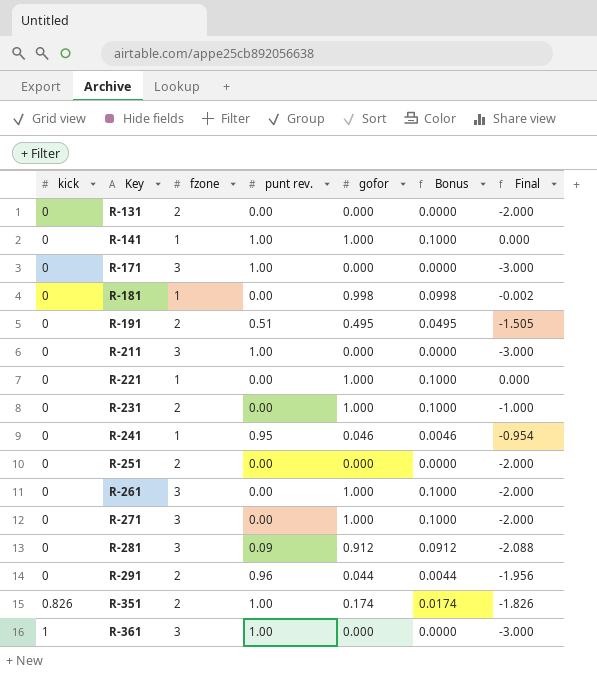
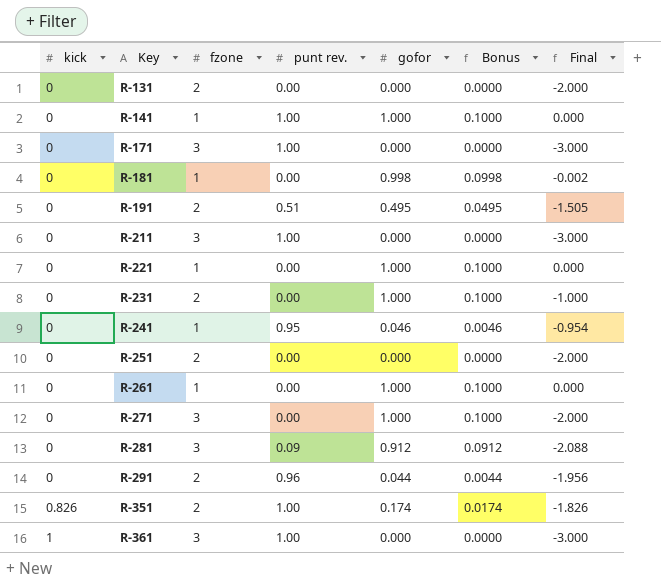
R-261 | fzone: 3 -> 1
R-261 | Final: -2.000 -> 0.000

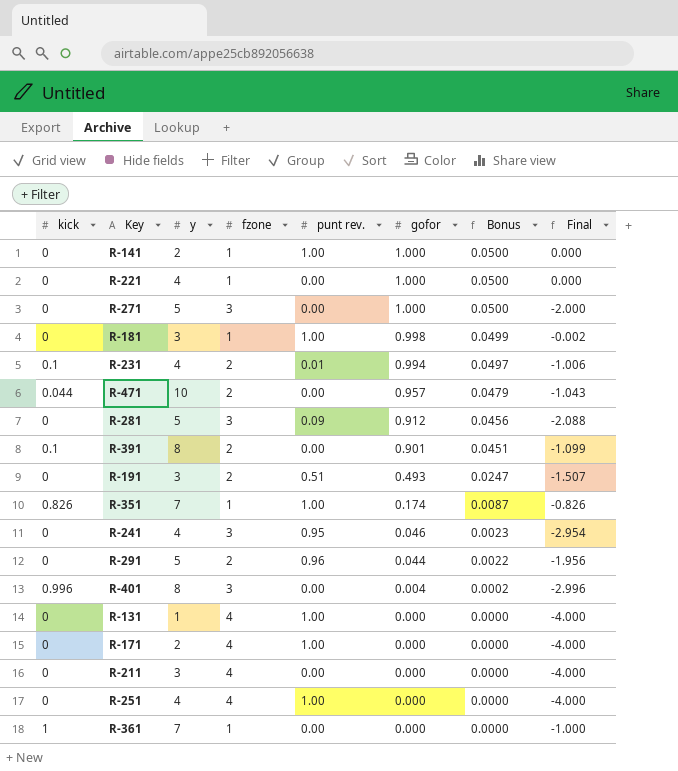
row order: kick ascending -> gofor descending
column y | position: none -> 3
column Bonus | formula: [gofor] * 0.1 -> [gofor] * 0.05
row R-261: 0 | 1 | 0.00 | 1.000 | 0.1000 | 0.000 -> none
R-181 | punt rev.: 0.00 -> 1.00
R-231 | kick: 0 -> 0.1
R-231 | punt rev.: 0.00 -> 0.01
R-231 | gofor: 1.000 -> 0.994
R-231 | Final: -1.000 -> -1.006
row R-471: none -> 0.044 | 10 | 2 | 0.00 | 0.957 | 0.0479 | -1.043
row R-391: none -> 0.1 | 8 | 2 | 0.00 | 0.901 | 0.0451 | -1.099
R-191 | gofor: 0.495 -> 0.493
R-191 | Final: -1.505 -> -1.507
R-351 | fzone: 2 -> 1
R-351 | Final: -1.826 -> -0.826
R-241 | fzone: 1 -> 3
R-241 | Final: -0.954 -> -2.954
row R-401: none -> 0.996 | 8 | 3 | 0.00 | 0.004 | 0.0002 | -2.996
R-131 | fzone: 2 -> 4
R-131 | punt rev.: 0.00 -> 1.00
R-131 | Final: -2.000 -> -4.000
R-171 | fzone: 3 -> 4
R-171 | Final: -3.000 -> -4.000
R-211 | fzone: 3 -> 4
R-211 | punt rev.: 1.00 -> 0.00
R-211 | Final: -3.000 -> -4.000
R-251 | fzone: 2 -> 4
R-251 | punt rev.: 0.00 -> 1.00
R-251 | Final: -2.000 -> -4.000
R-361 | fzone: 3 -> 1
R-361 | punt rev.: 1.00 -> 0.00
R-361 | Final: -3.000 -> -1.000

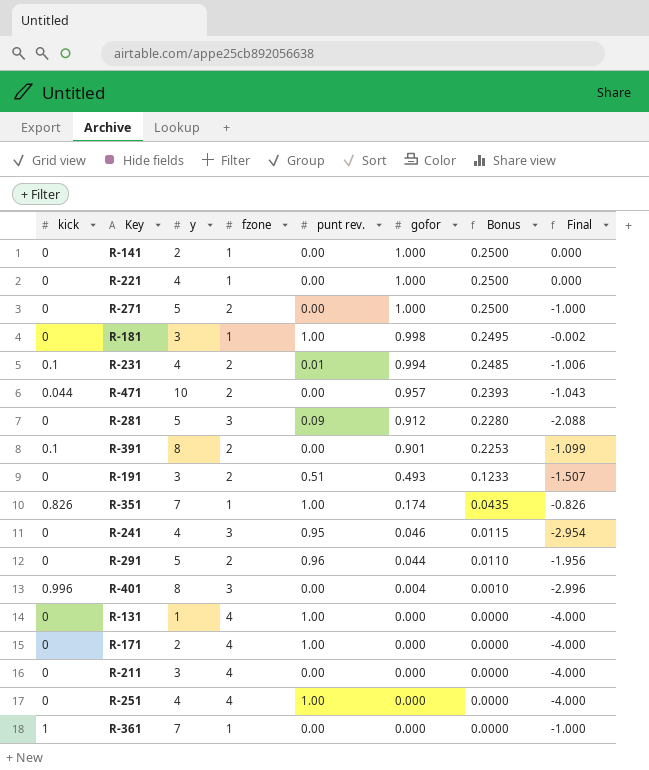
column Bonus | formula: [gofor] * 0.05 -> [gofor] * 0.25
R-141 | punt rev.: 1.00 -> 0.00
R-271 | fzone: 3 -> 2
R-271 | Final: -2.000 -> -1.000

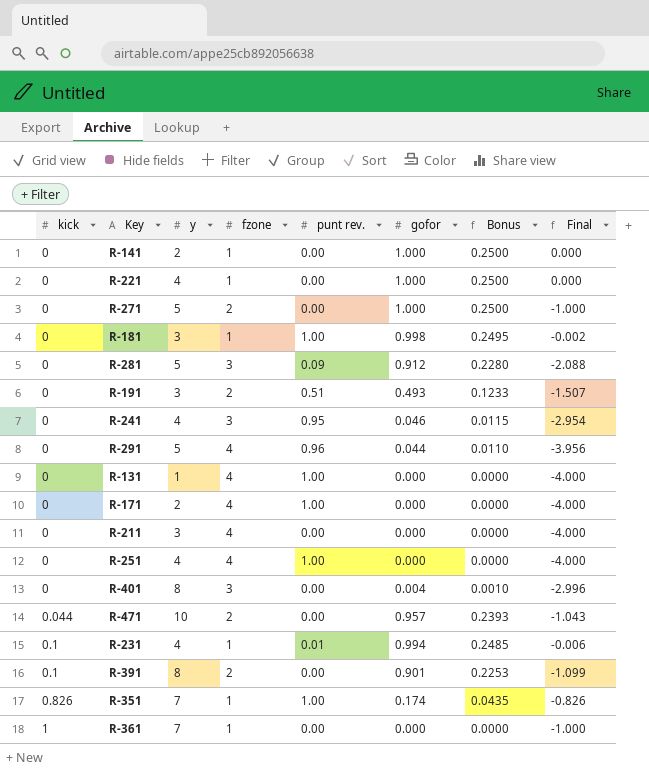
row order: gofor descending -> kick ascending
R-291 | fzone: 2 -> 4
R-291 | Final: -1.956 -> -3.956
R-401 | kick: 0.996 -> 0
R-231 | fzone: 2 -> 1
R-231 | Final: -1.006 -> -0.006

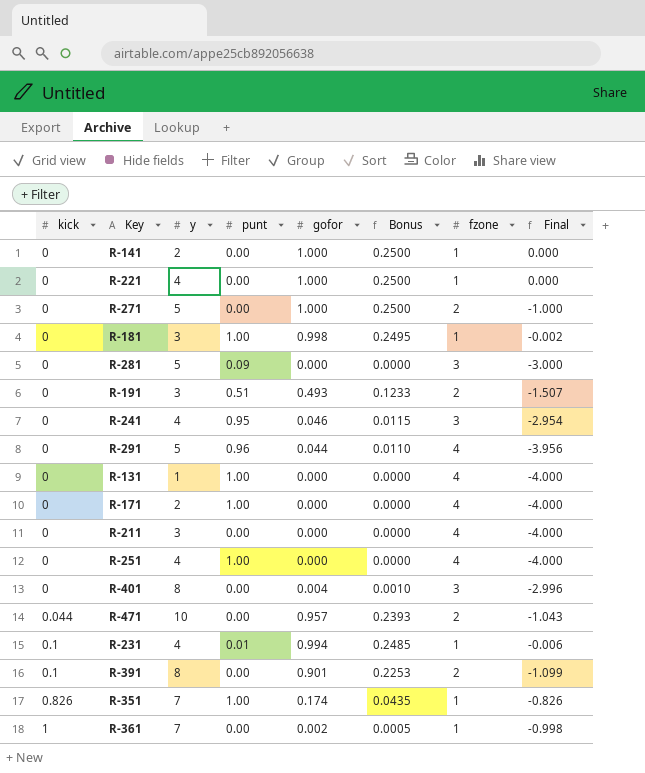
column name: punt rev. -> punt
column fzone | position: 4 -> 7
R-281 | gofor: 0.912 -> 0.000
R-281 | Bonus: 0.2280 -> 0.0000
R-281 | Final: -2.088 -> -3.000
R-361 | gofor: 0.000 -> 0.002
R-361 | Bonus: 0.0000 -> 0.0005
R-361 | Final: -1.000 -> -0.998

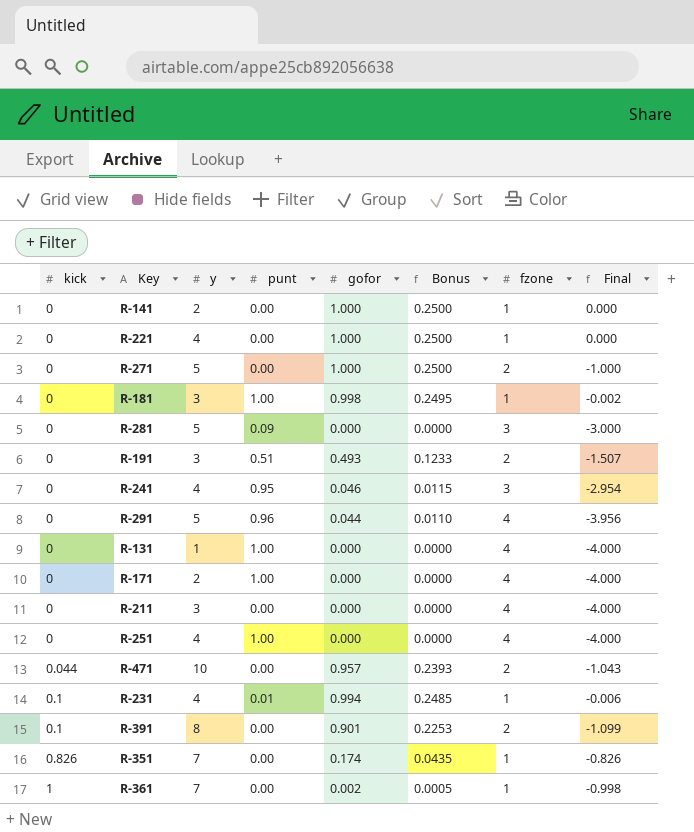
row R-401: 0 | 8 | 0.00 | 0.004 | 0.0010 | 3 | -2.996 -> none
R-351 | punt: 1.00 -> 0.00

